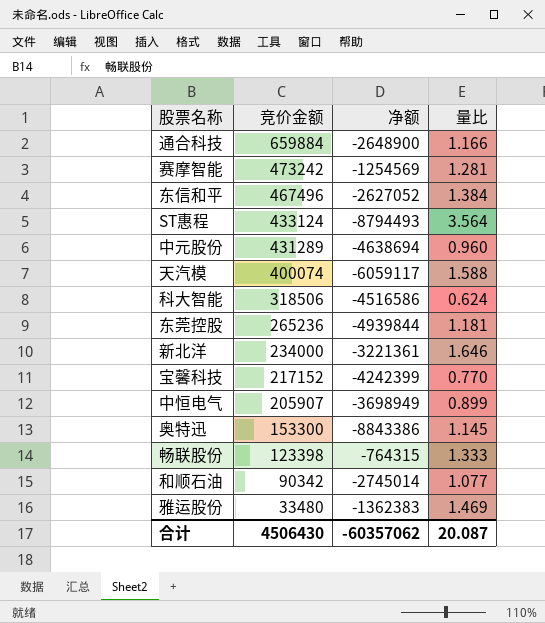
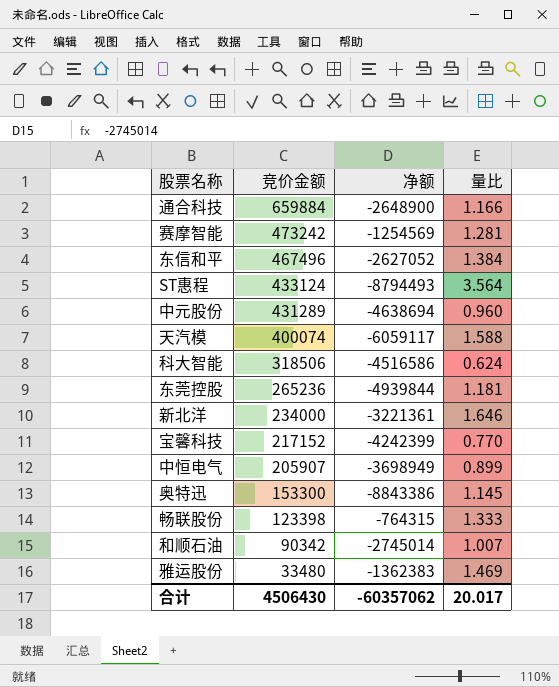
和顺石油 | 量比: 1.077 -> 1.007
合计 | 量比: 20.087 -> 20.017

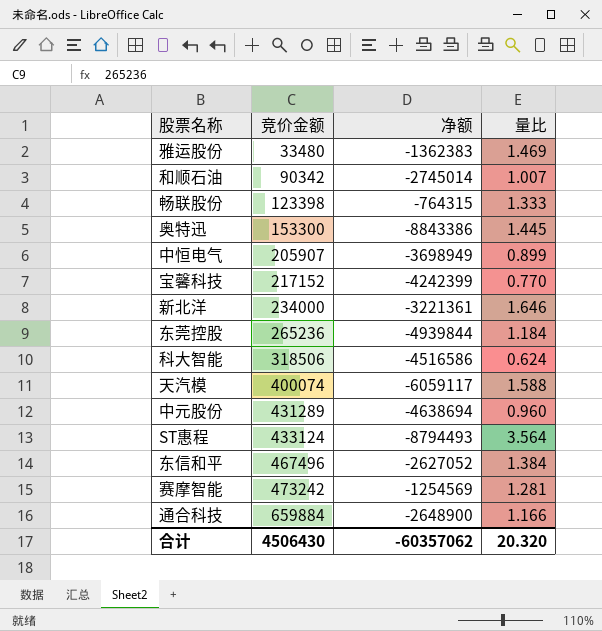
row order: 竞价金额 descending -> 竞价金额 ascending
奥特迅 | 量比: 1.145 -> 1.445
东莞控股 | 量比: 1.181 -> 1.184
合计 | 量比: 20.017 -> 20.320

